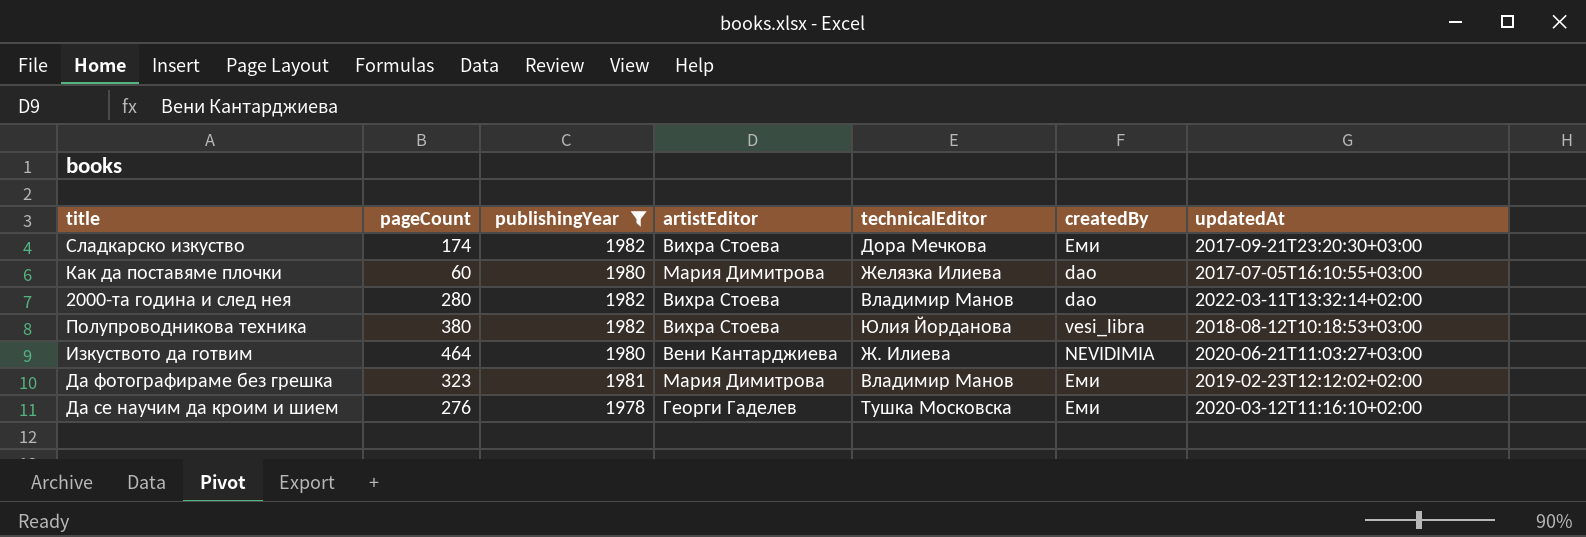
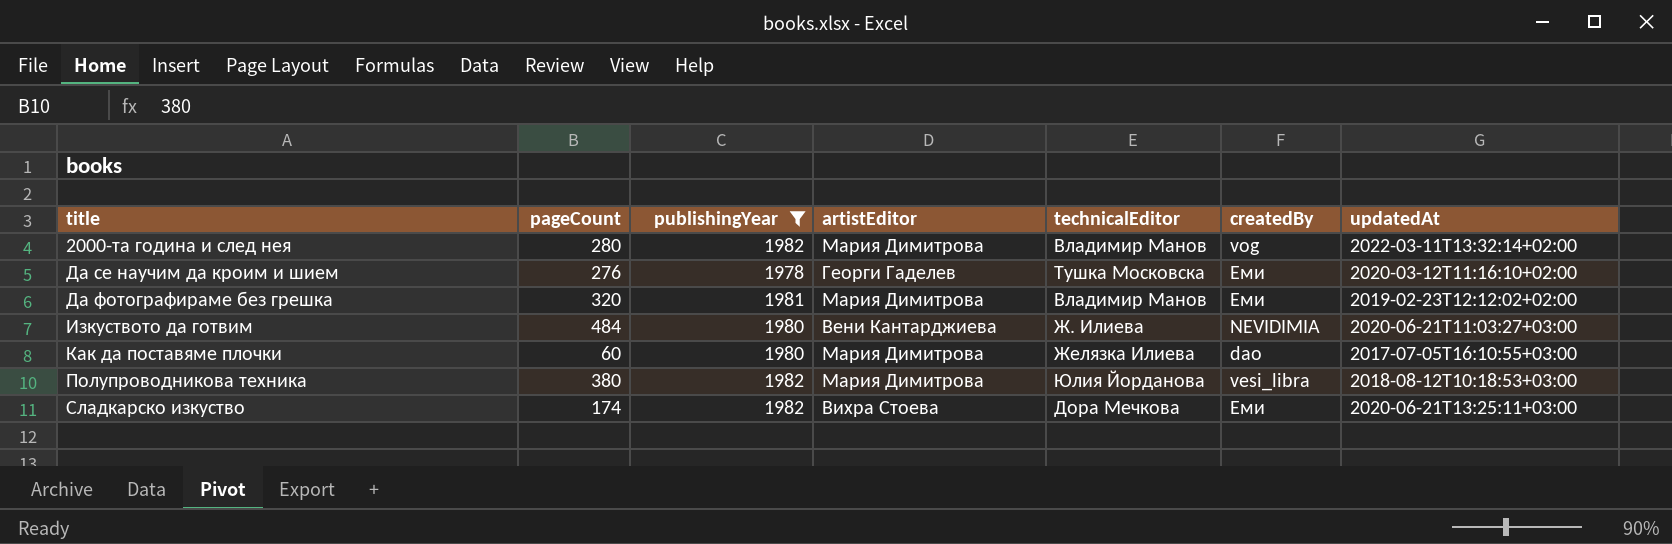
row order: none -> title ascending
2000-та година и след нея | artistEditor: Вихра Стоева -> Мария Димитрова
2000-та година и след нея | createdBy: dao -> vog
Да фотографираме без грешка | pageCount: 323 -> 320
Изкуството да готвим | pageCount: 464 -> 484
Полупроводникова техника | artistEditor: Вихра Стоева -> Мария Димитрова
Сладкарско изкуство | updatedAt: 2017-09-21T23:20:30+03:00 -> 2020-06-21T13:25:11+03:00

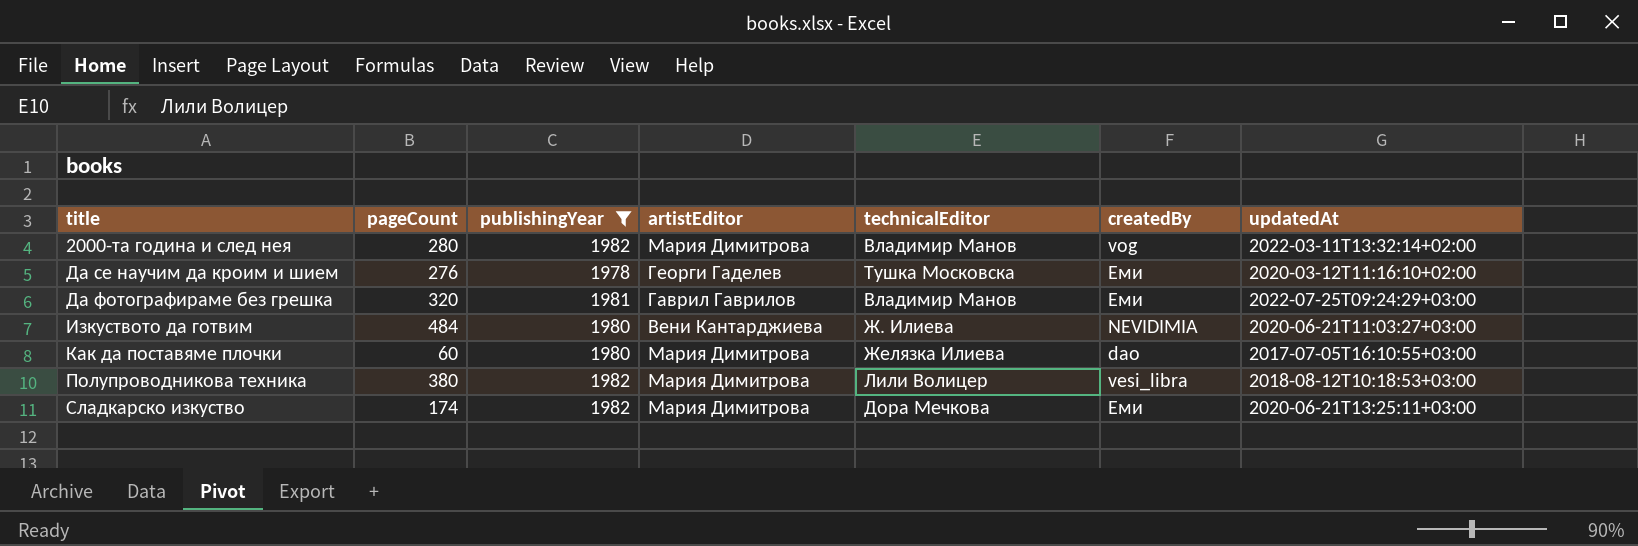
Да фотографираме без грешка | artistEditor: Мария Димитрова -> Гаврил Гаврилов
Да фотографираме без грешка | updatedAt: 2019-02-23T12:12:02+02:00 -> 2022-07-25T09:24:29+03:00
Полупроводникова техника | technicalEditor: Юлия Йорданова -> Лили Волицер
Сладкарско изкуство | artistEditor: Вихра Стоева -> Мария Димитрова

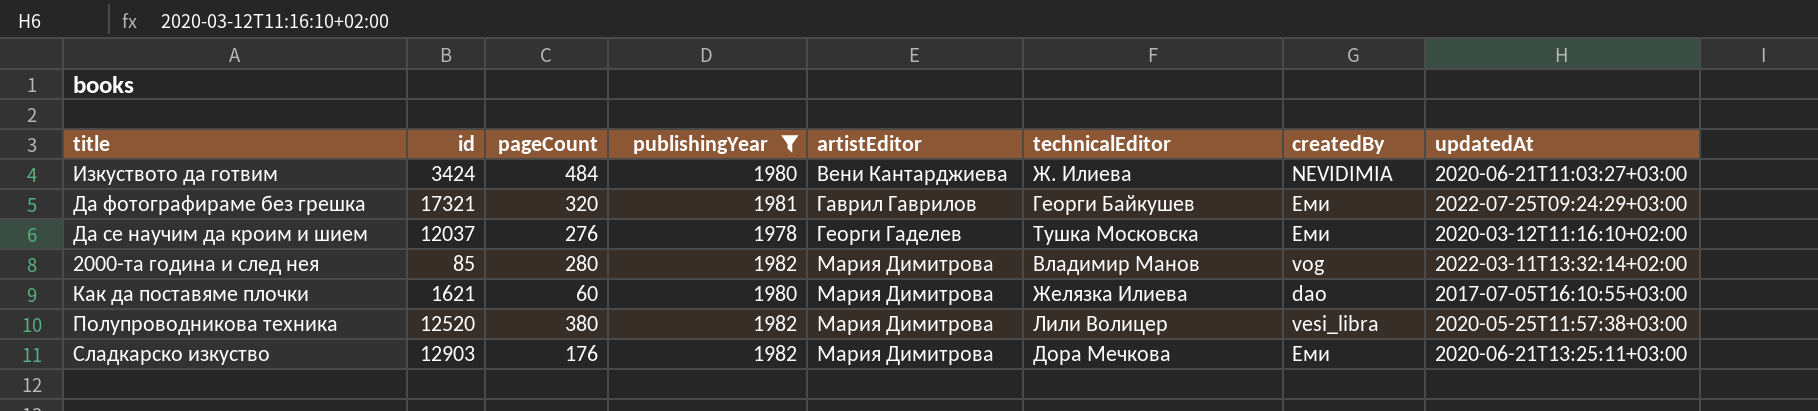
row order: title ascending -> artistEditor ascending
column id | position: none -> 2
Да фотографираме без грешка | technicalEditor: Владимир Манов -> Георги Байкушев
Полупроводникова техника | updatedAt: 2018-08-12T10:18:53+03:00 -> 2020-05-25T11:57:38+03:00
Сладкарско изкуство | pageCount: 174 -> 176

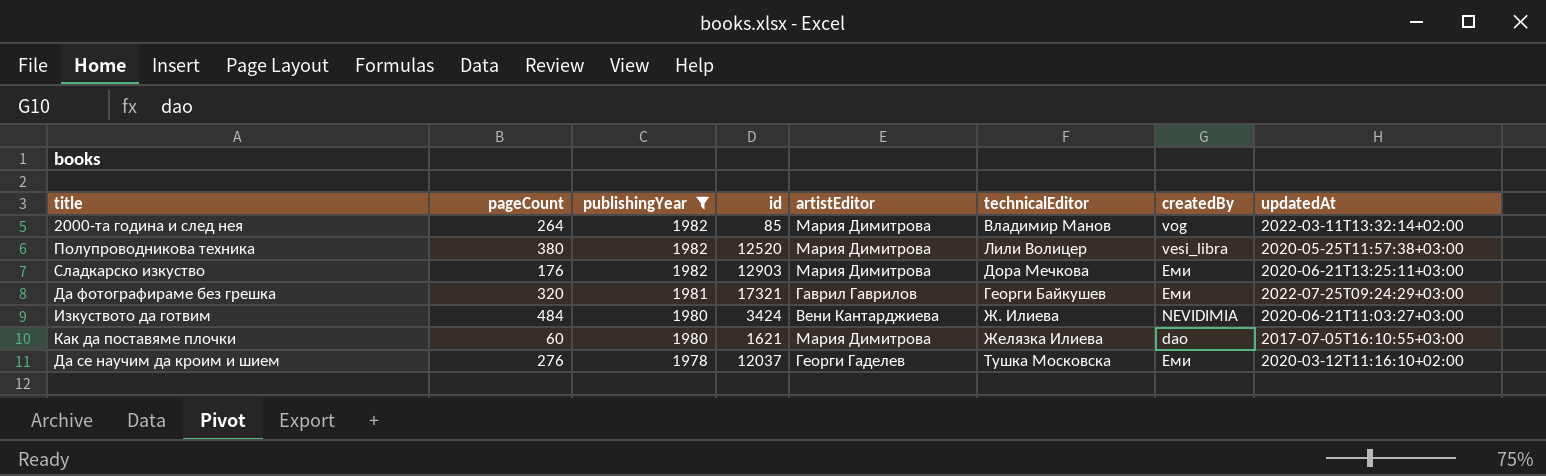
row order: artistEditor ascending -> publishingYear descending
column id | position: 2 -> 4
2000-та година и след нея | pageCount: 280 -> 264

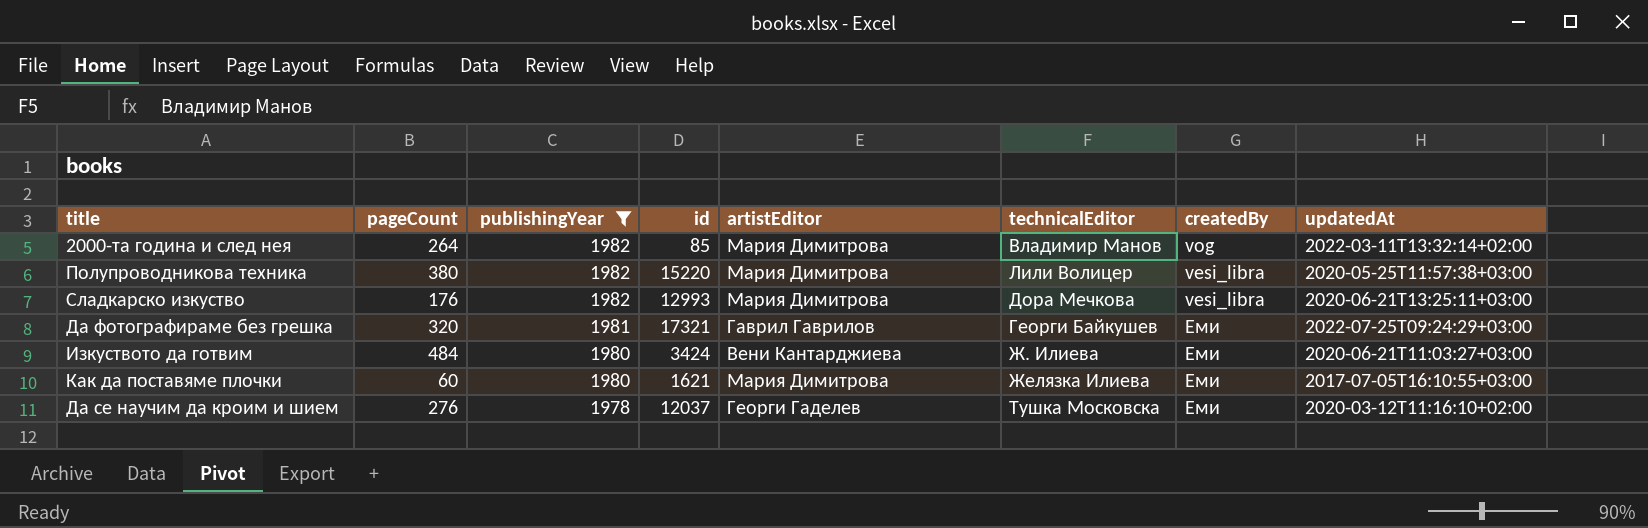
Полупроводникова техника | id: 12520 -> 15220
Сладкарско изкуство | id: 12903 -> 12993
Сладкарско изкуство | createdBy: Еми -> vesi_libra
Изкуството да готвим | createdBy: NEVIDIMIA -> Еми
Как да поставяме плочки | createdBy: dao -> Еми

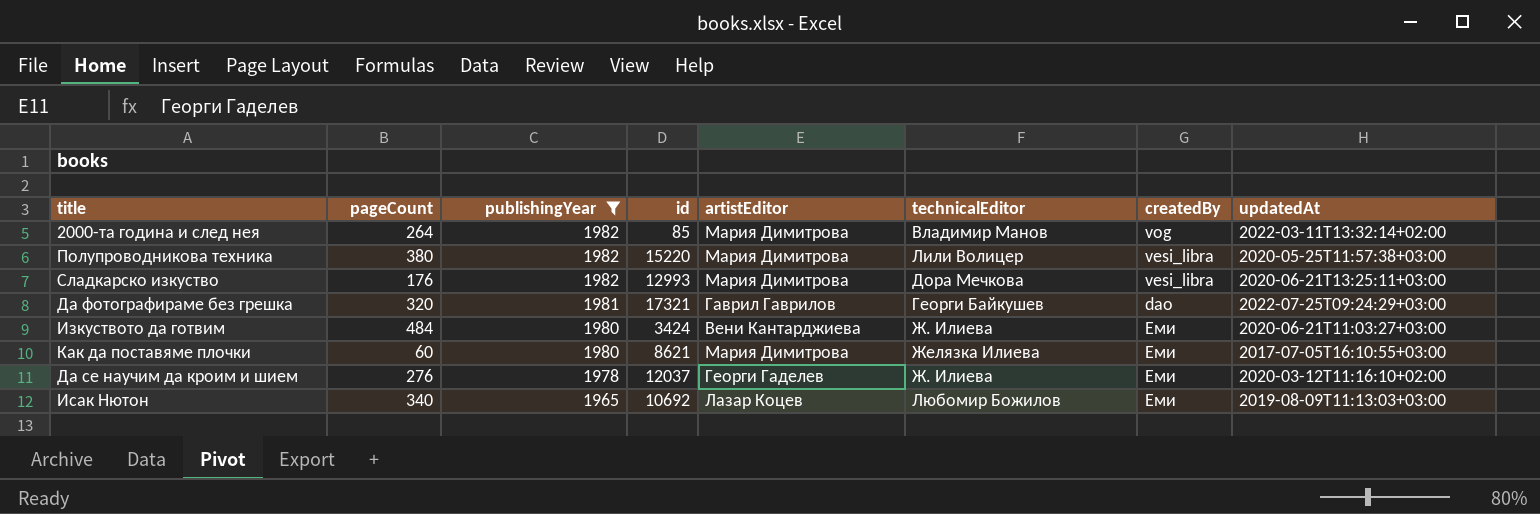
Да фотографираме без грешка | createdBy: Еми -> dao
Как да поставяме плочки | id: 1621 -> 8621
Да се научим да кроим и шием | technicalEditor: Тушка Московска -> Ж. Илиева
row Исак Нютон: none -> 340 | 1965 | 10692 | Лазар Коцев | Любомир Божилов | Еми | 2019-08-09T11:13:03+03:00

